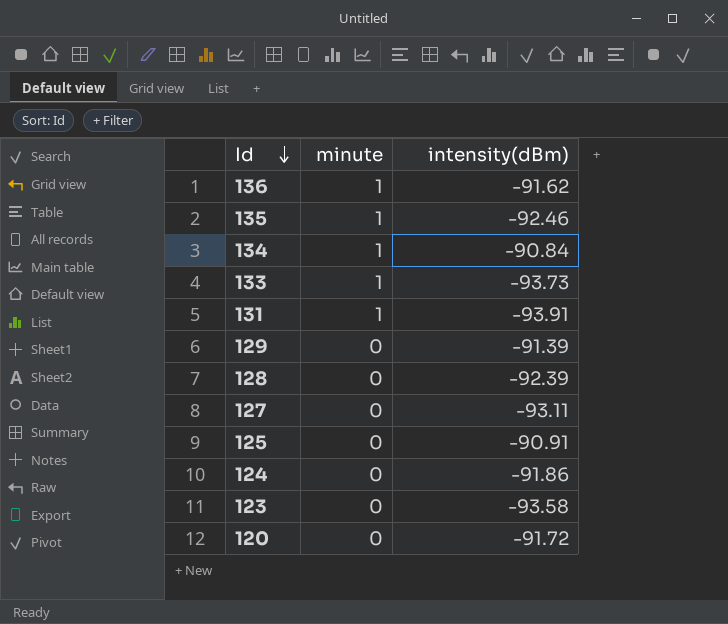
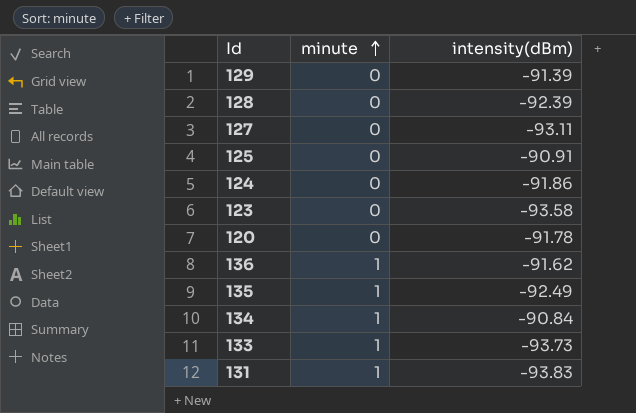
row order: Id descending -> minute ascending
120 | intensity(dBm): -91.72 -> -91.78
135 | intensity(dBm): -92.46 -> -92.49
131 | intensity(dBm): -93.91 -> -93.83

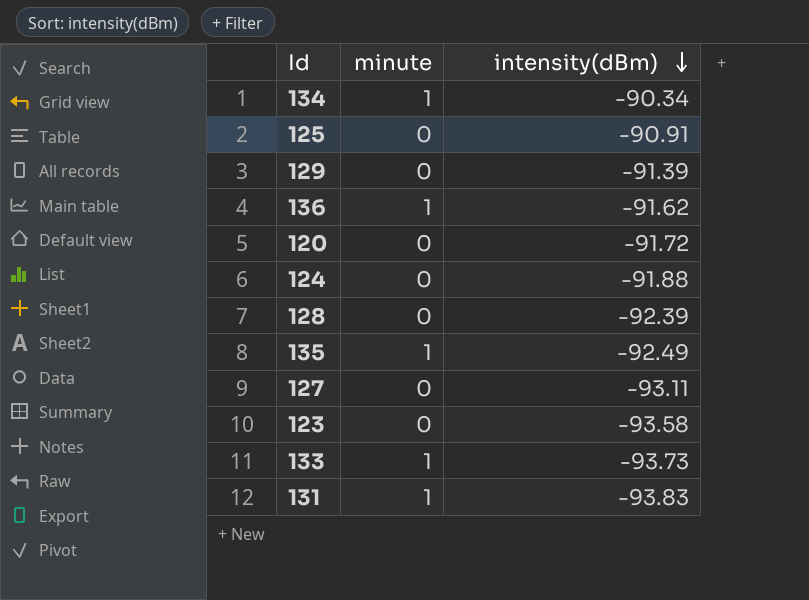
row order: minute ascending -> intensity(dBm) descending
134 | intensity(dBm): -90.84 -> -90.34
120 | intensity(dBm): -91.78 -> -91.72
124 | intensity(dBm): -91.86 -> -91.88

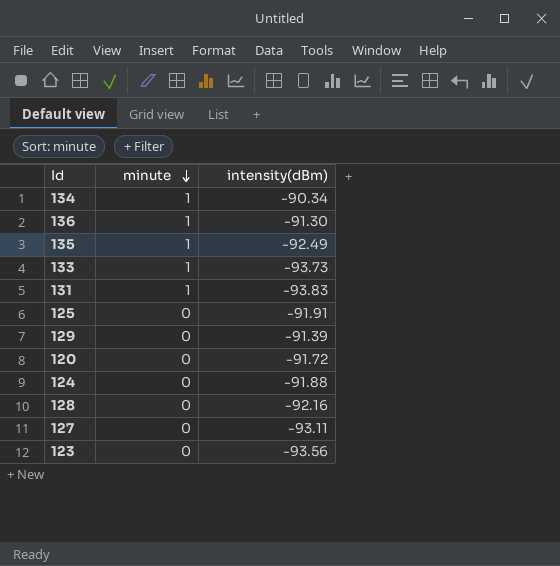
row order: intensity(dBm) descending -> minute descending
136 | intensity(dBm): -91.62 -> -91.30
125 | intensity(dBm): -90.91 -> -91.91
128 | intensity(dBm): -92.39 -> -92.16
123 | intensity(dBm): -93.58 -> -93.56

